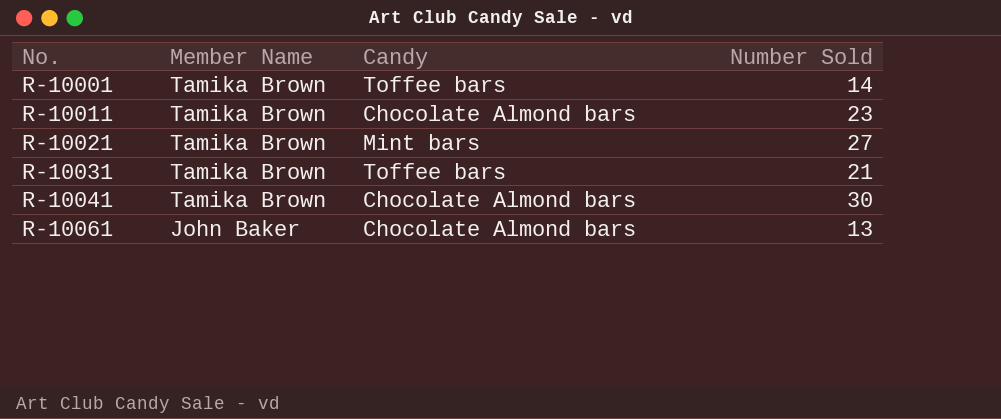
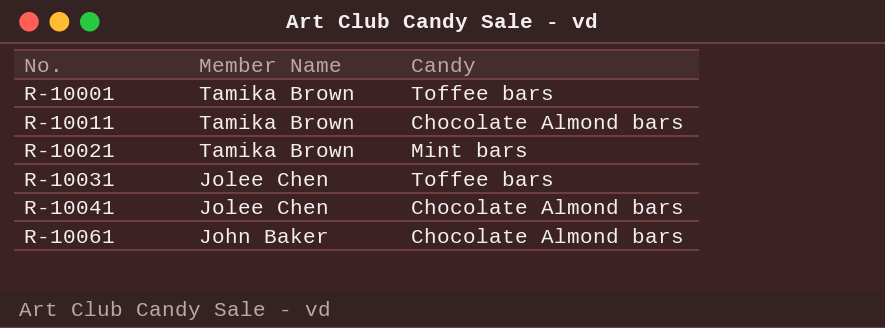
column Number Sold | position: 4 -> none
R-10031 | Member Name: Tamika Brown -> Jolee Chen
R-10041 | Member Name: Tamika Brown -> Jolee Chen

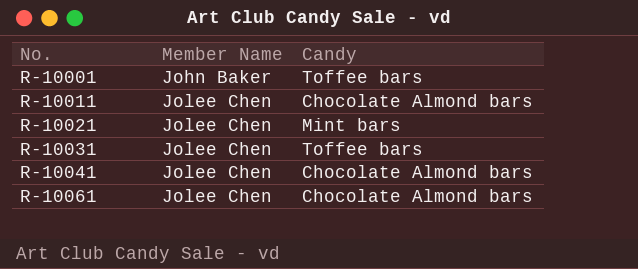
R-10001 | Member Name: Tamika Brown -> John Baker
R-10011 | Member Name: Tamika Brown -> Jolee Chen
R-10021 | Member Name: Tamika Brown -> Jolee Chen
R-10061 | Member Name: John Baker -> Jolee Chen

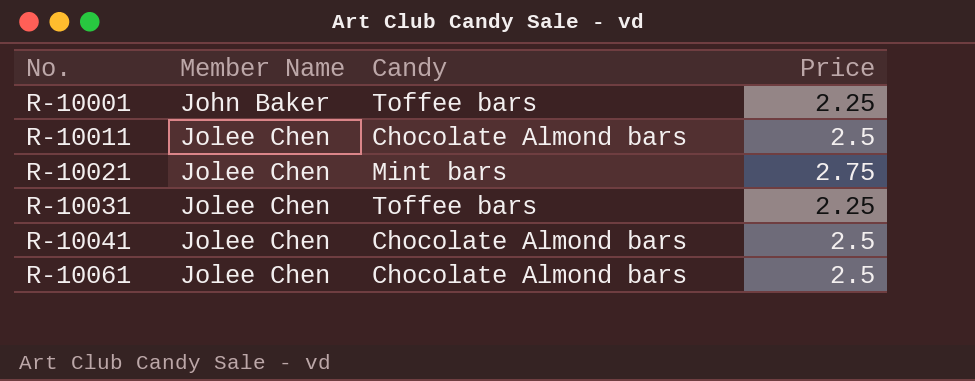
column Price | position: none -> 4

